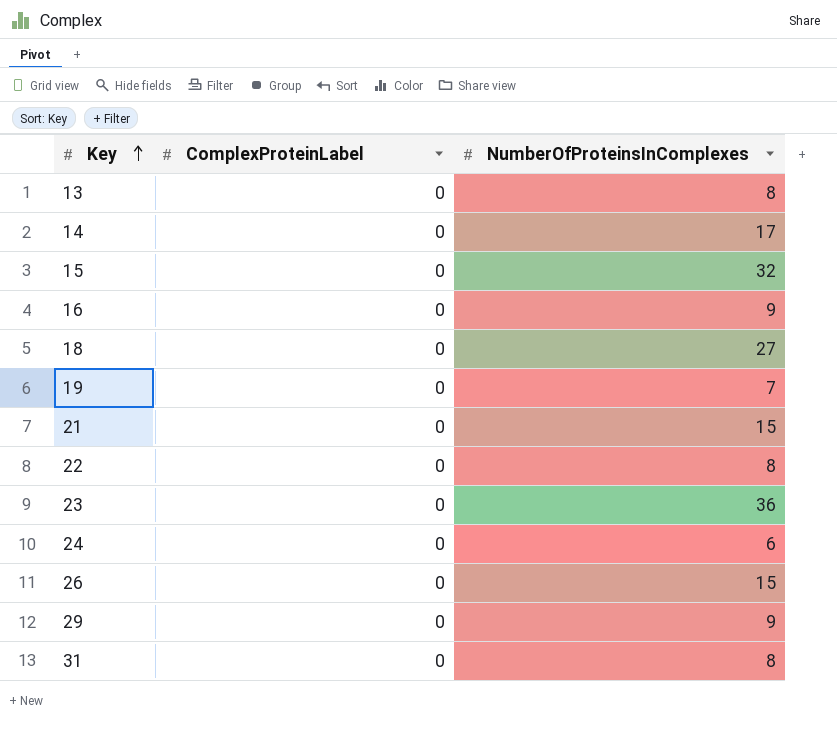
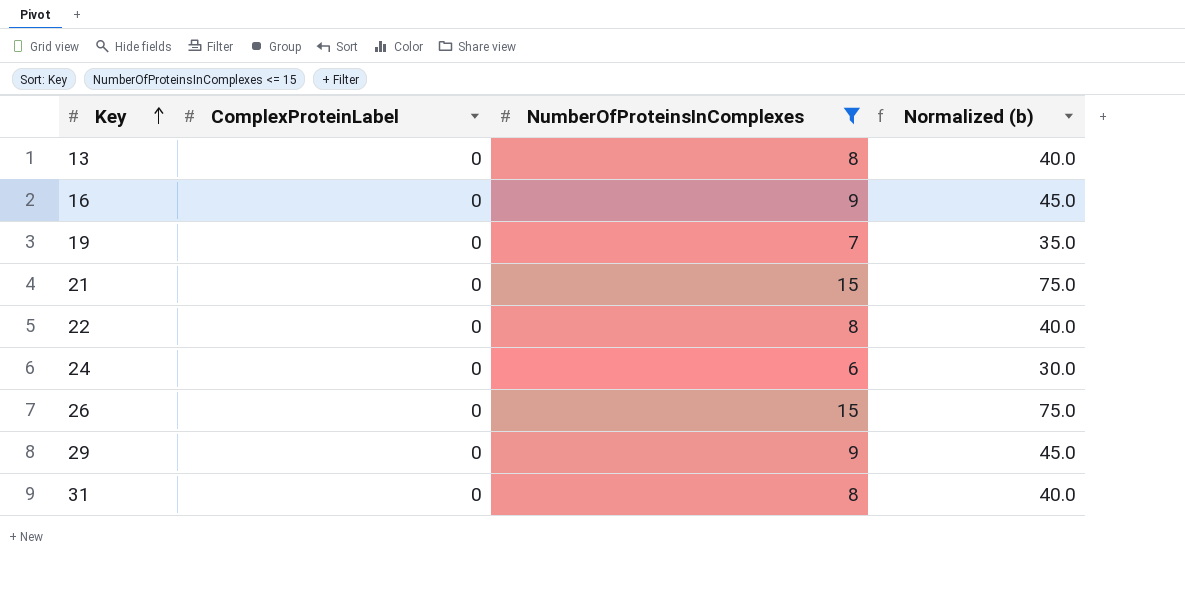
filter: none -> NumberOfProteinsInComplexes <= 15
column Normalized (b) | formula: none -> [NumberOfProteinsInComplexes] * 5

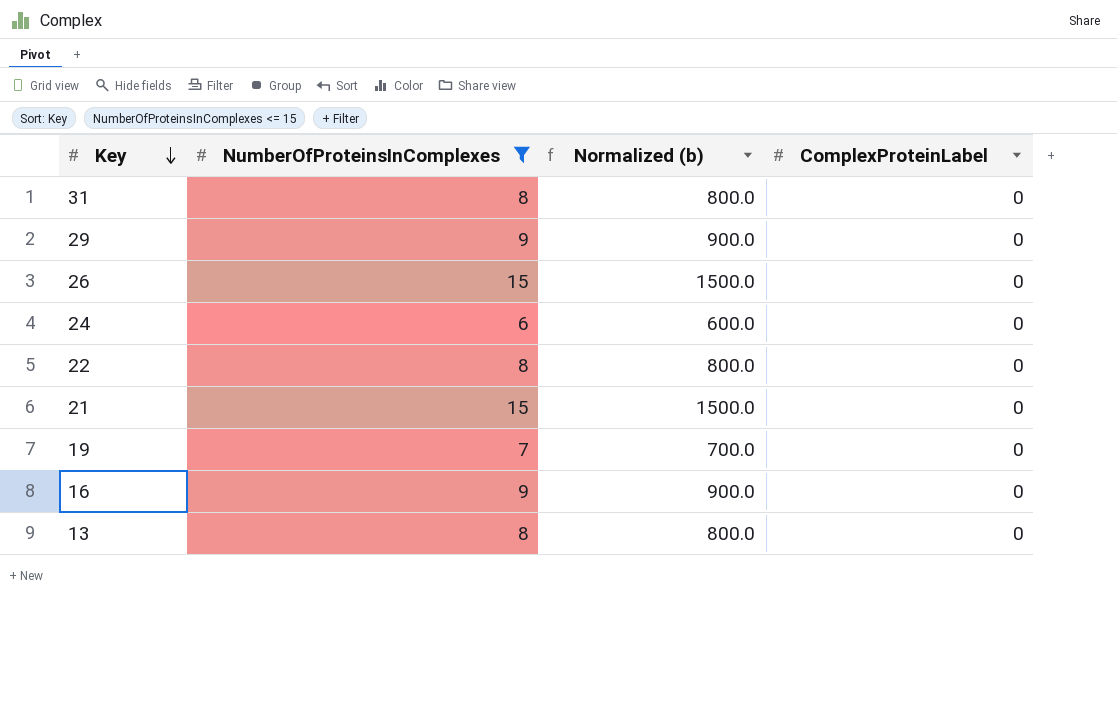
row order: Key ascending -> Key descending
column Normalized (b) | formula: [NumberOfProteinsInComplexes] * 5 -> [NumberOfProteinsInComplexes] * 100
column ComplexProteinLabel | position: 2 -> 4

